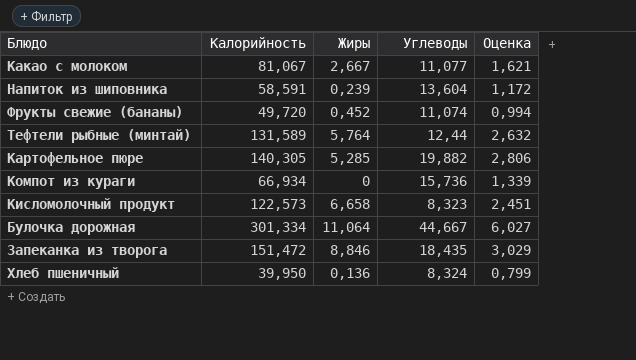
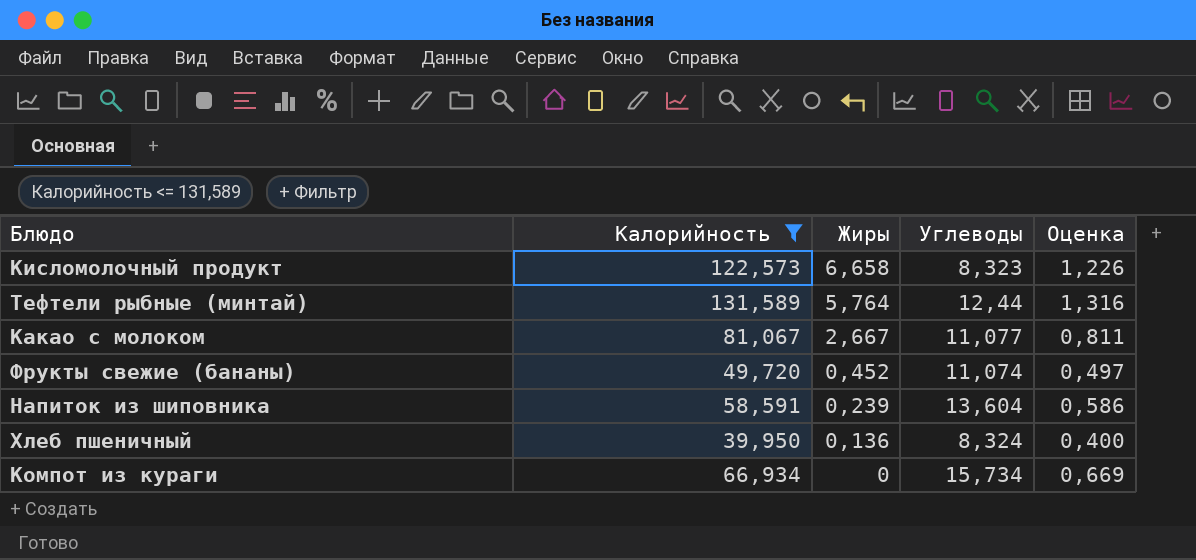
filter: none -> Калорийность <= 131,589
row order: none -> Жиры descending
column Оценка | formula: [Калорийность] * 0,02 -> [Калорийность] * 0,01
Компот из кураги | Углеводы: 15,736 -> 15,734

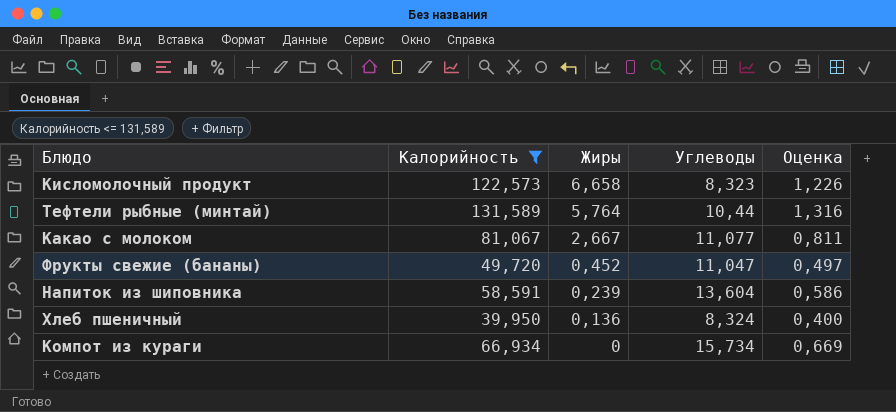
Тефтели рыбные (минтай) | Углеводы: 12,44 -> 10,44
Фрукты свежие (бананы) | Углеводы: 11,074 -> 11,047

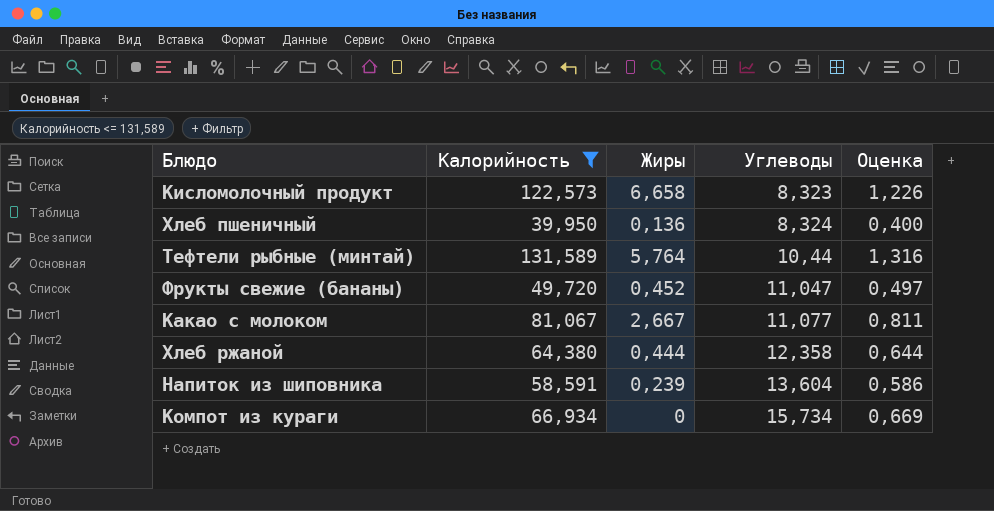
row order: Жиры descending -> Углеводы ascending
row Хлеб ржаной: none -> 64,380 | 0,444 | 12,358 | 0,644

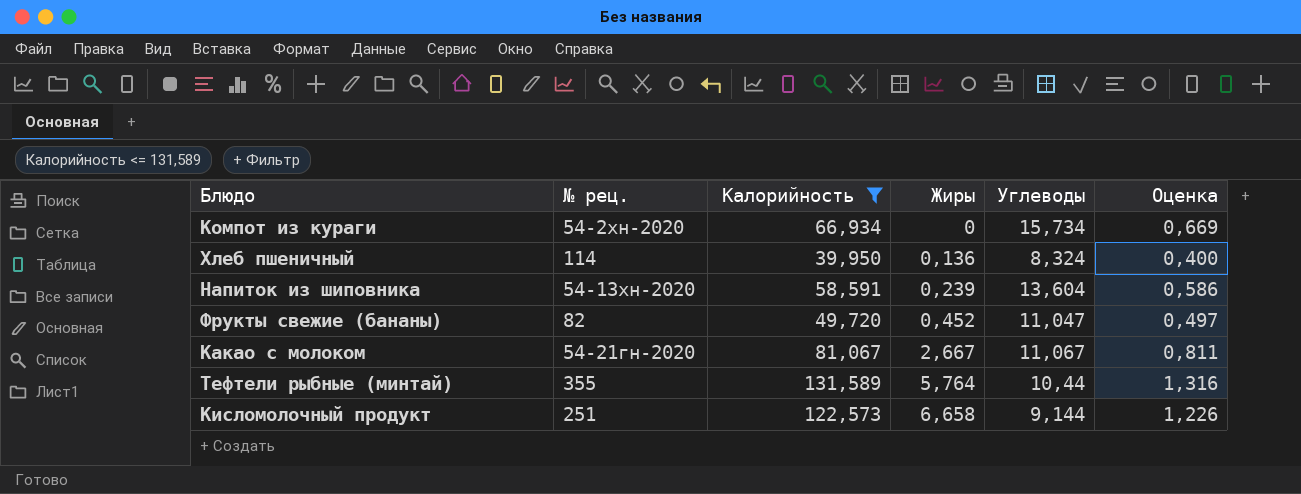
row order: Углеводы ascending -> Жиры ascending
column № рец. | position: none -> 2
row Хлеб ржаной: 64,380 | 0,444 | 12,358 | 0,644 -> none
Какао с молоком | Углеводы: 11,077 -> 11,067
Кисломолочный продукт | Углеводы: 8,323 -> 9,144

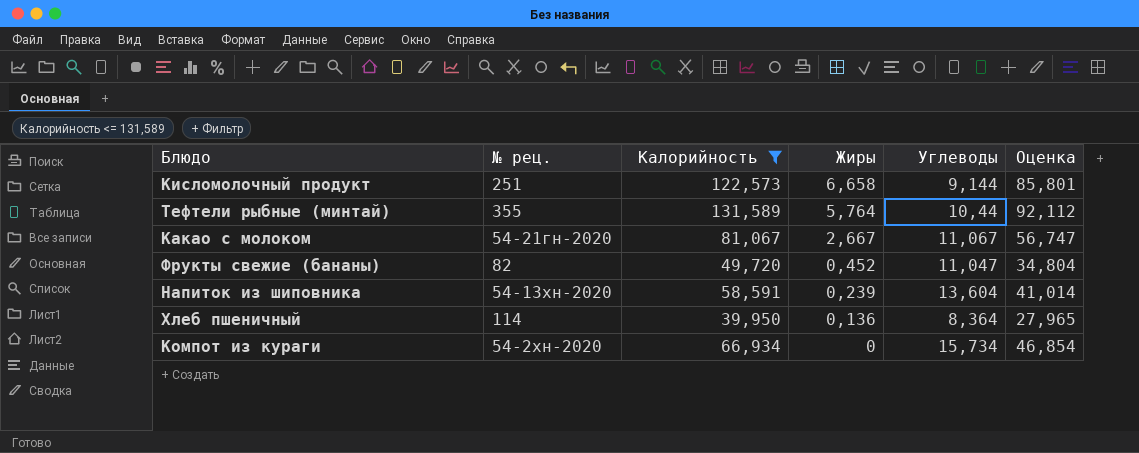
row order: Жиры ascending -> Жиры descending
column Оценка | formula: [Калорийность] * 0,01 -> [Калорийность] * 0,7
Хлеб пшеничный | Углеводы: 8,324 -> 8,364

